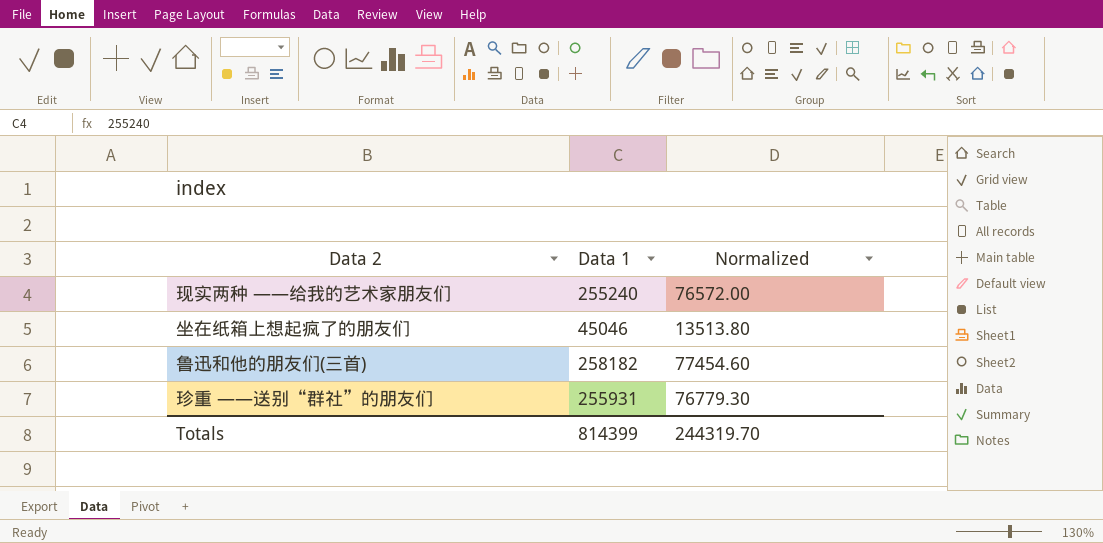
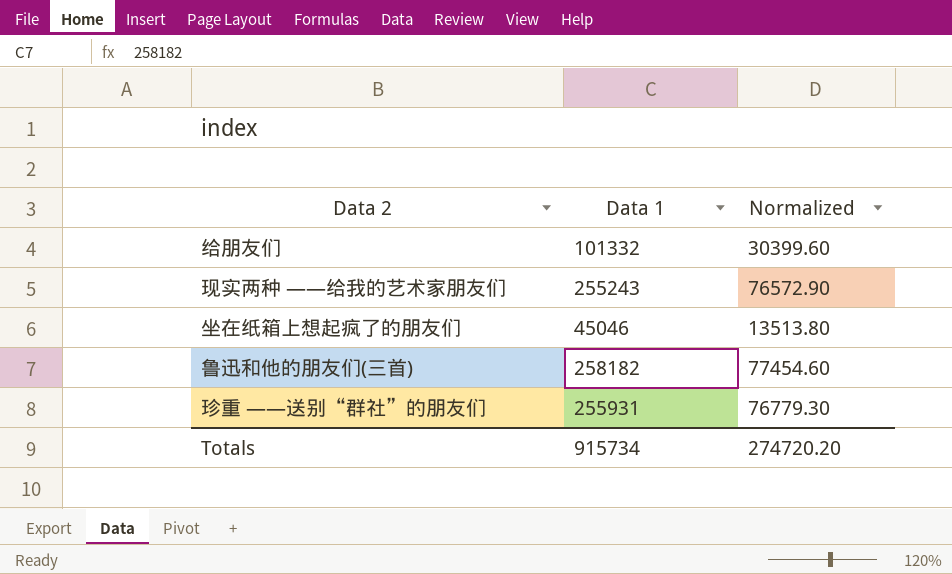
row 给朋友们: none -> 101332 | 30399.60
现实两种 ——给我的艺术家朋友们 | Data 1: 255240 -> 255243
现实两种 ——给我的艺术家朋友们 | Normalized: 76572.00 -> 76572.90
Totals | Data 1: 814399 -> 915734
Totals | Normalized: 244319.70 -> 274720.20

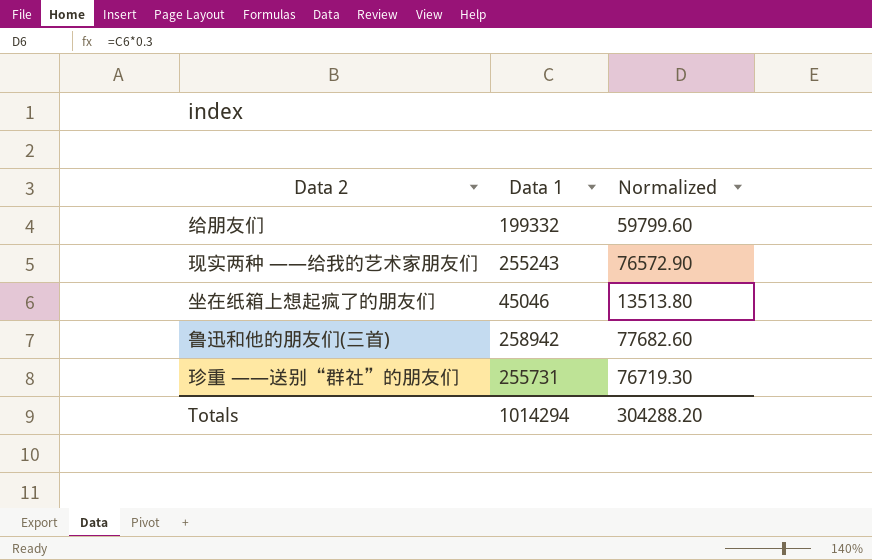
给朋友们 | Data 1: 101332 -> 199332
给朋友们 | Normalized: 30399.60 -> 59799.60
鲁迅和他的朋友们(三首) | Data 1: 258182 -> 258942
鲁迅和他的朋友们(三首) | Normalized: 77454.60 -> 77682.60
珍重 ——送别“群社”的朋友们 | Data 1: 255931 -> 255731
珍重 ——送别“群社”的朋友们 | Normalized: 76779.30 -> 76719.30
Totals | Data 1: 915734 -> 1014294
Totals | Normalized: 274720.20 -> 304288.20

